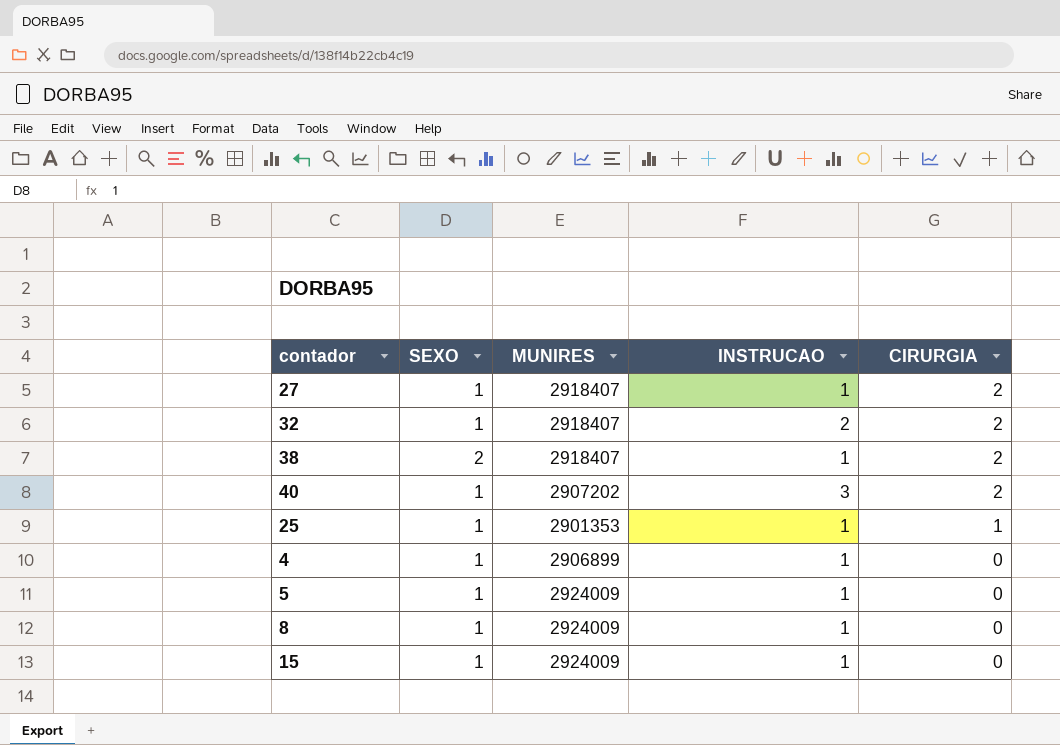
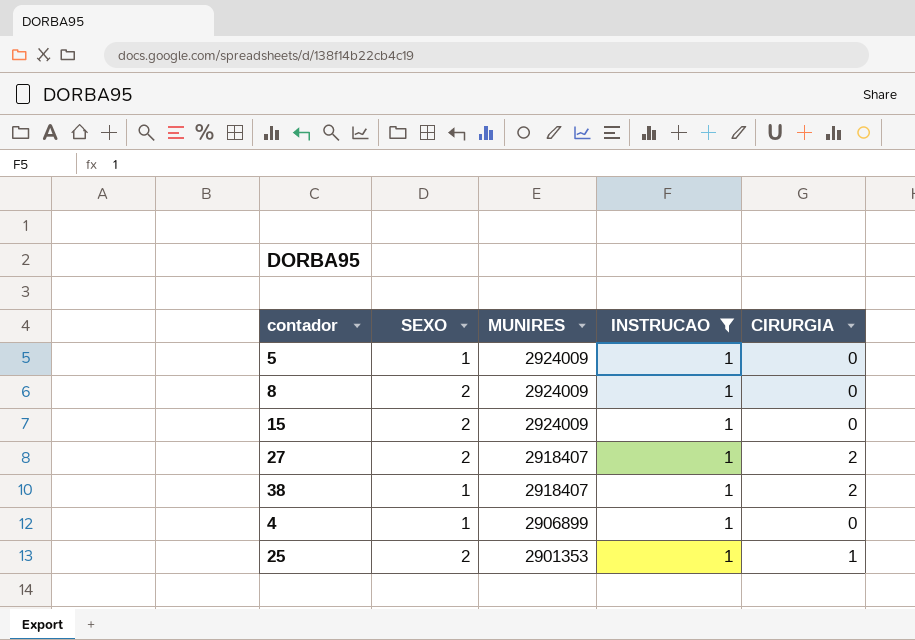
filter: none -> INSTRUCAO = 1
row order: CIRURGIA descending -> MUNIRES descending
8 | SEXO: 1 -> 2
15 | SEXO: 1 -> 2
27 | SEXO: 1 -> 2
38 | SEXO: 2 -> 1
25 | SEXO: 1 -> 2

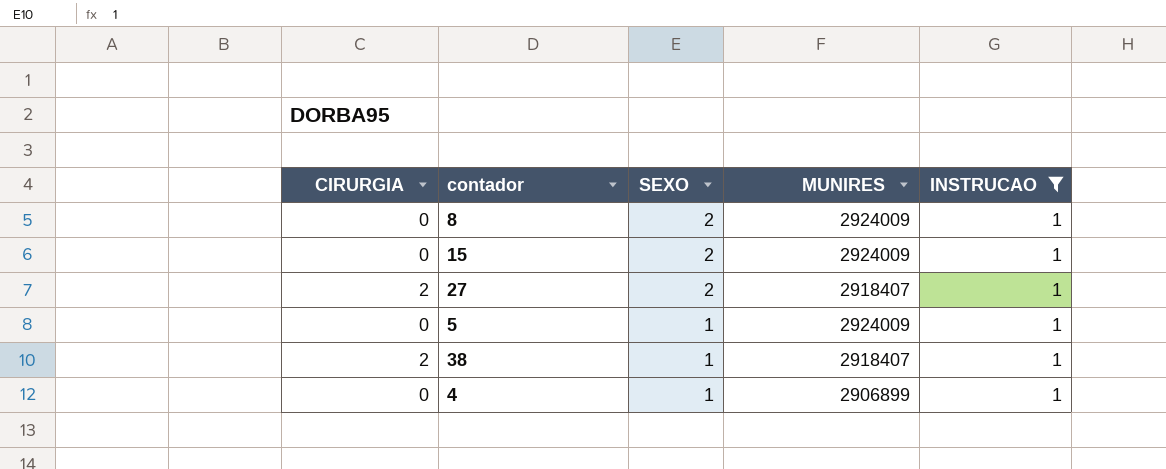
row order: MUNIRES descending -> SEXO descending
column CIRURGIA | position: 5 -> 1
row 25: 2 | 2901353 | 1 | 1 -> none

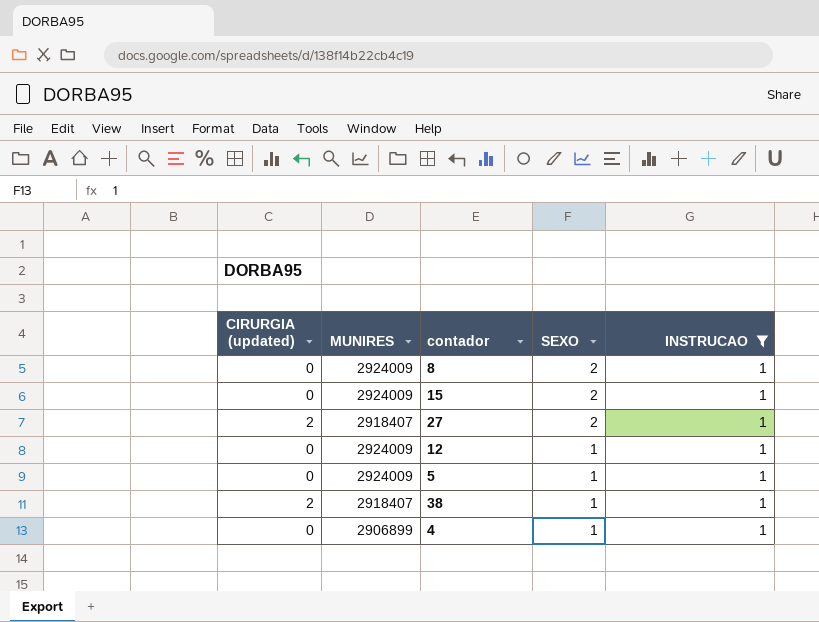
column name: CIRURGIA -> CIRURGIA (updated)
column MUNIRES | position: 4 -> 2
row 12: none -> 0 | 2924009 | 1 | 1

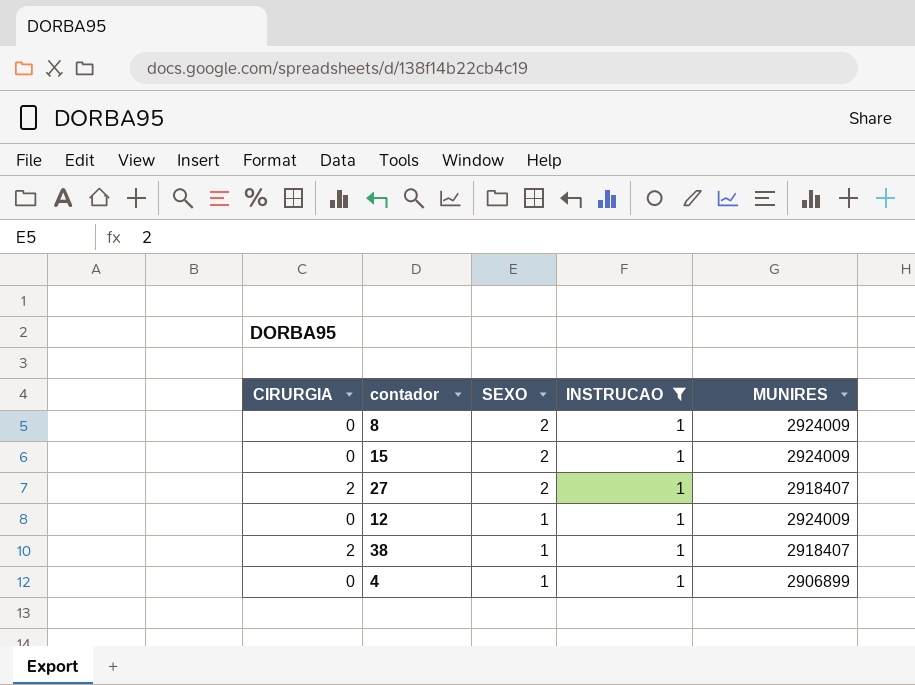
column name: CIRURGIA (updated) -> CIRURGIA
column MUNIRES | position: 2 -> 5
row 5: 0 | 2924009 | 1 | 1 -> none

